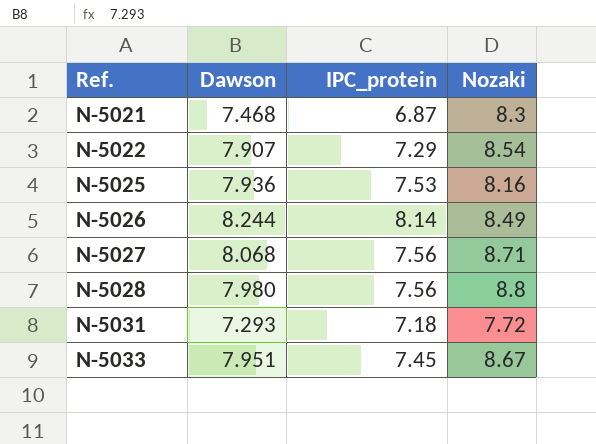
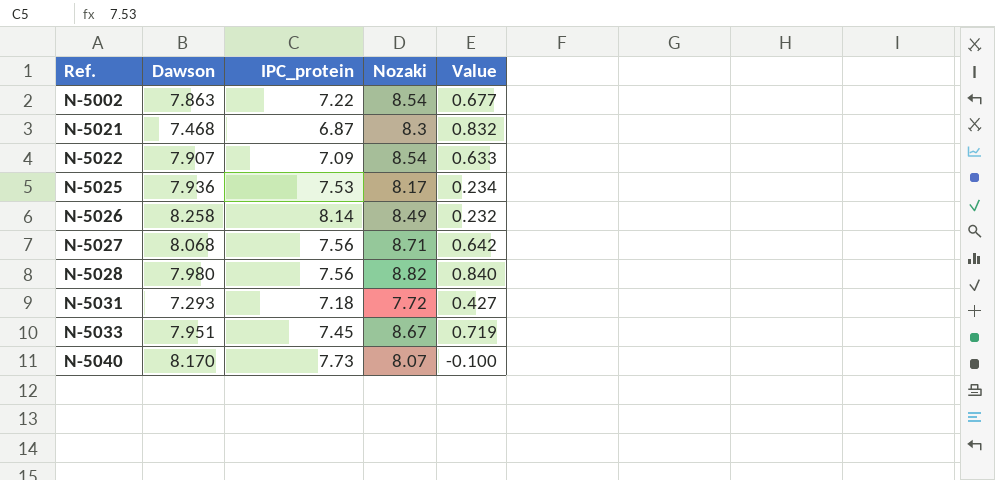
column Value | formula: none -> [Nozaki] - [Dawson]
row N-5002: none -> 7.863 | 7.22 | 8.54 | 0.677
N-5022 | IPC_protein: 7.29 -> 7.09
N-5025 | Nozaki: 8.16 -> 8.17
N-5026 | Dawson: 8.244 -> 8.258
N-5028 | Nozaki: 8.8 -> 8.82
row N-5040: none -> 8.170 | 7.73 | 8.07 | -0.100

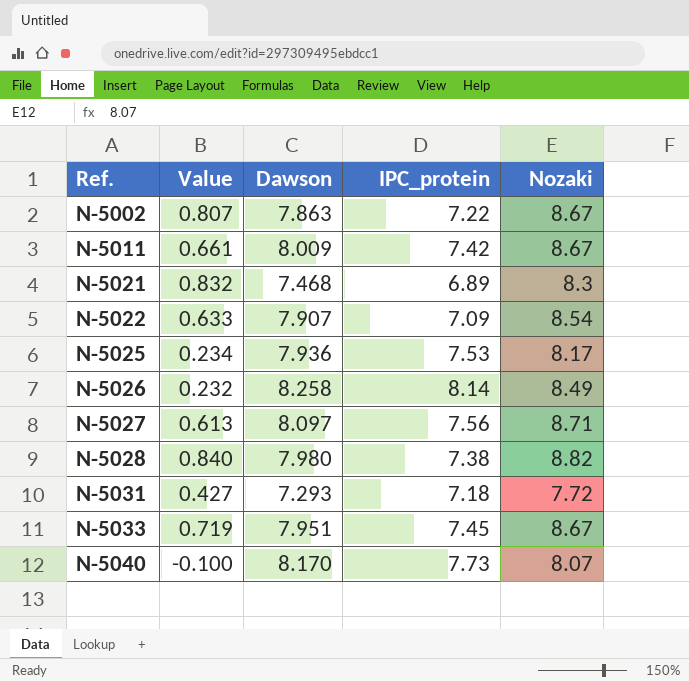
column Value | position: 5 -> 2
N-5002 | Value: 0.677 -> 0.807
N-5002 | Nozaki: 8.54 -> 8.67
row N-5011: none -> 0.661 | 8.009 | 7.42 | 8.67
N-5021 | IPC_protein: 6.87 -> 6.89
N-5027 | Value: 0.642 -> 0.613
N-5027 | Dawson: 8.068 -> 8.097
N-5028 | IPC_protein: 7.56 -> 7.38

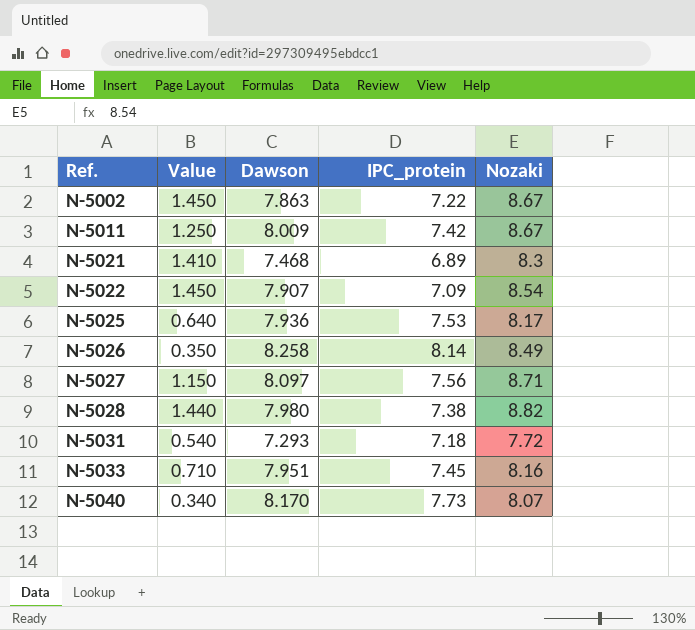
column Value | formula: [Nozaki] - [Dawson] -> [Nozaki] - [IPC_protein]
N-5033 | Nozaki: 8.67 -> 8.16

